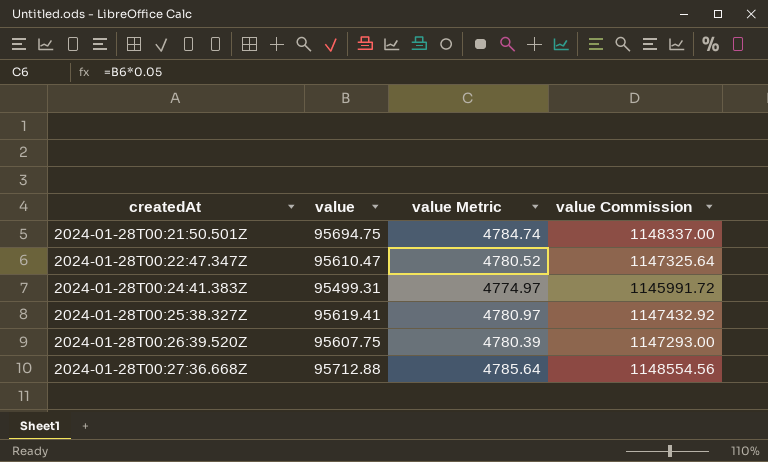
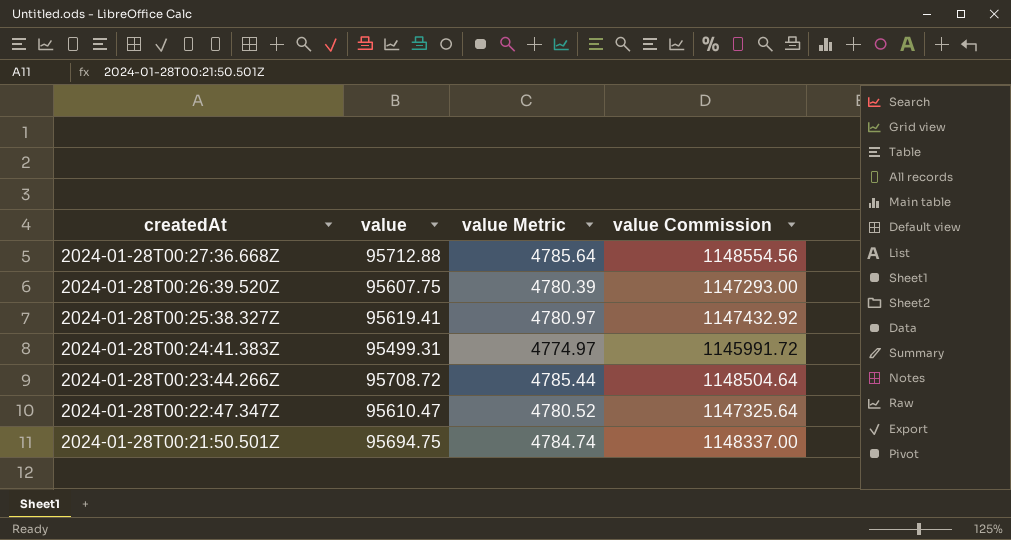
row order: createdAt ascending -> createdAt descending
row 2024-01-28T00:23:44.266Z: none -> 95708.72 | 4785.44 | 1148504.64

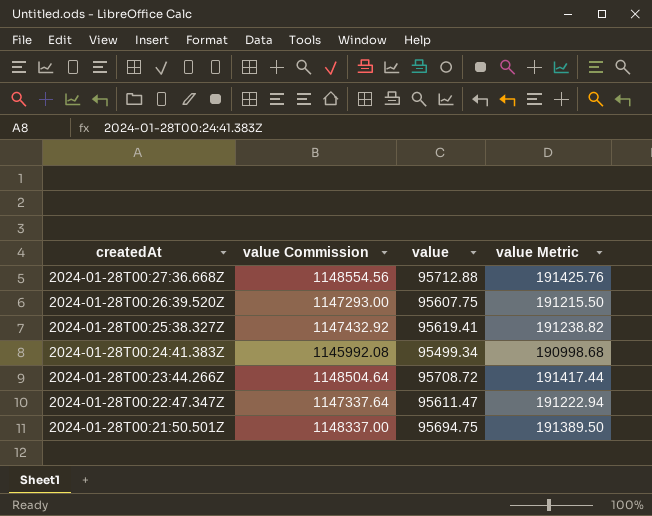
column value Commission | position: 4 -> 2
column value Metric | formula: [value] * 0.05 -> [value] * 2
2024-01-28T00:24:41.383Z | value Commission: 1145991.72 -> 1145992.08
2024-01-28T00:24:41.383Z | value: 95499.31 -> 95499.34
2024-01-28T00:22:47.347Z | value Commission: 1147325.64 -> 1147337.64
2024-01-28T00:22:47.347Z | value: 95610.47 -> 95611.47

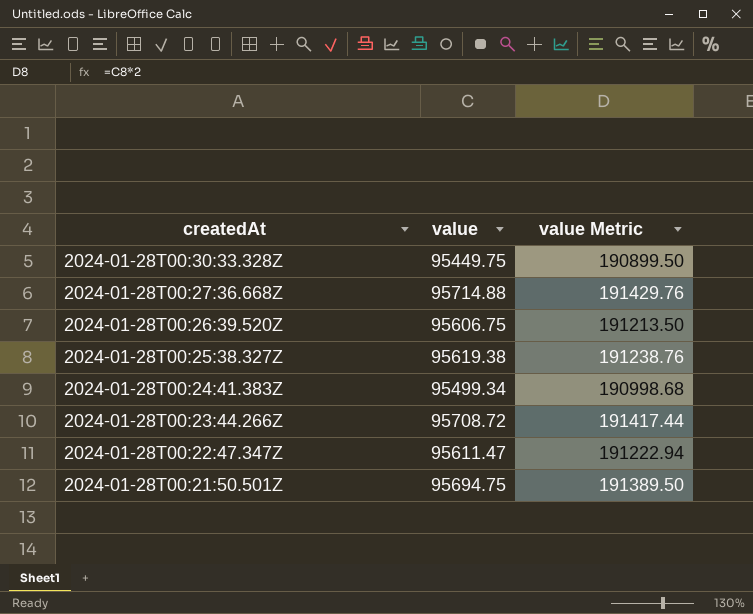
column value Commission | formula: [value] * 12 -> none
row 2024-01-28T00:30:33.328Z: none -> 95449.75 | 190899.50
2024-01-28T00:27:36.668Z | value: 95712.88 -> 95714.88
2024-01-28T00:27:36.668Z | value Metric: 191425.76 -> 191429.76
2024-01-28T00:26:39.520Z | value: 95607.75 -> 95606.75
2024-01-28T00:26:39.520Z | value Metric: 191215.50 -> 191213.50
2024-01-28T00:25:38.327Z | value: 95619.41 -> 95619.38
2024-01-28T00:25:38.327Z | value Metric: 191238.82 -> 191238.76

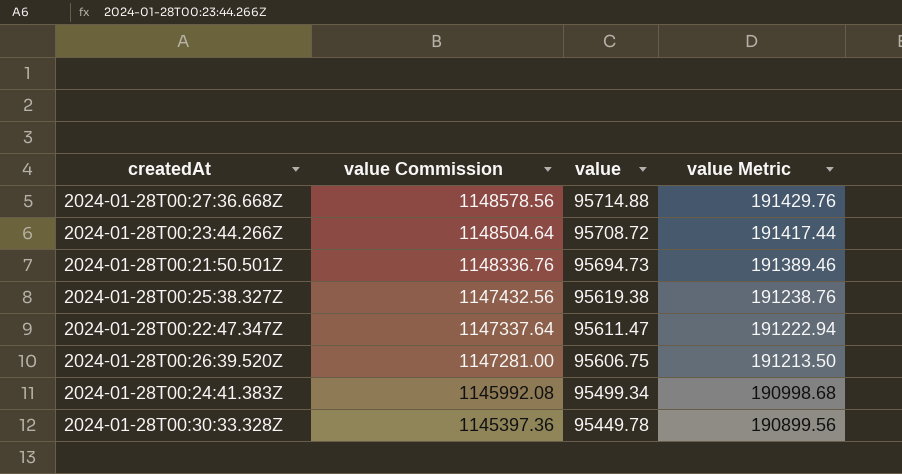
row order: createdAt descending -> value Commission descending
column value Commission | formula: none -> [value] * 12
2024-01-28T00:21:50.501Z | value: 95694.75 -> 95694.73
2024-01-28T00:21:50.501Z | value Metric: 191389.50 -> 191389.46
2024-01-28T00:30:33.328Z | value: 95449.75 -> 95449.78
2024-01-28T00:30:33.328Z | value Metric: 190899.50 -> 190899.56

